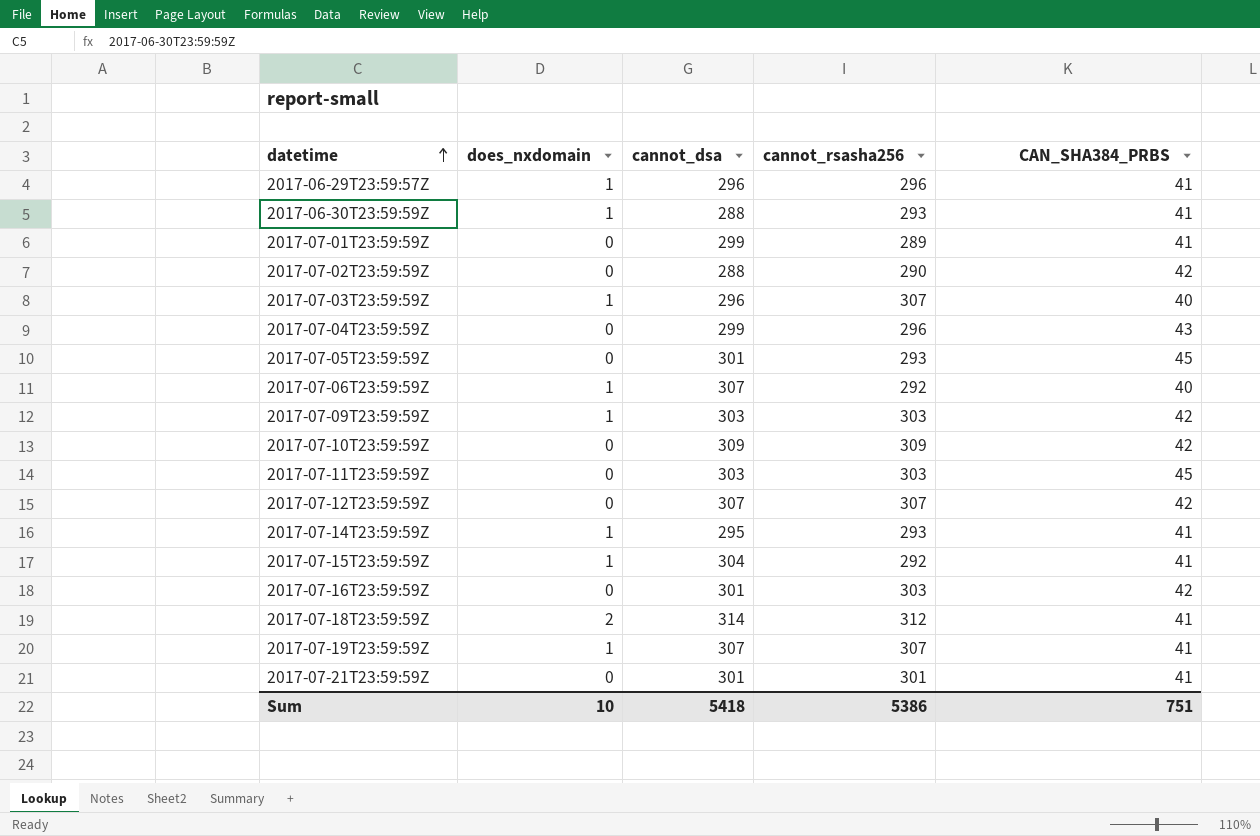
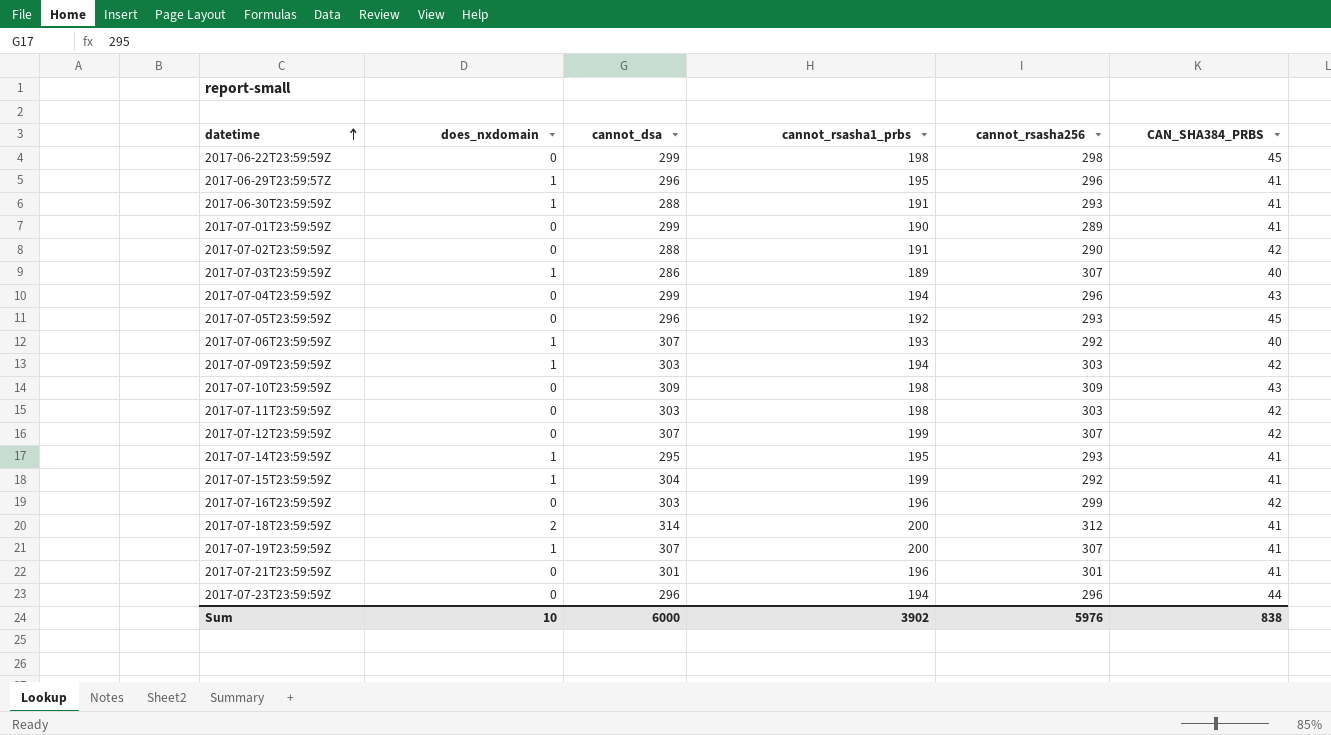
column cannot_rsasha1_prbs | position: none -> 4
row 2017-06-22T23:59:59Z: none -> 0 | 299 | 198 | 298 | 45
2017-07-03T23:59:59Z | cannot_dsa: 296 -> 286
2017-07-05T23:59:59Z | cannot_dsa: 301 -> 296
2017-07-10T23:59:59Z | CAN_SHA384_PRBS: 42 -> 43
2017-07-11T23:59:59Z | CAN_SHA384_PRBS: 45 -> 42
2017-07-16T23:59:59Z | cannot_dsa: 301 -> 303
2017-07-16T23:59:59Z | cannot_rsasha256: 303 -> 299
row 2017-07-23T23:59:59Z: none -> 0 | 296 | 194 | 296 | 44
Sum | cannot_dsa: 5418 -> 6000
Sum | cannot_rsasha256: 5386 -> 5976
Sum | CAN_SHA384_PRBS: 751 -> 838

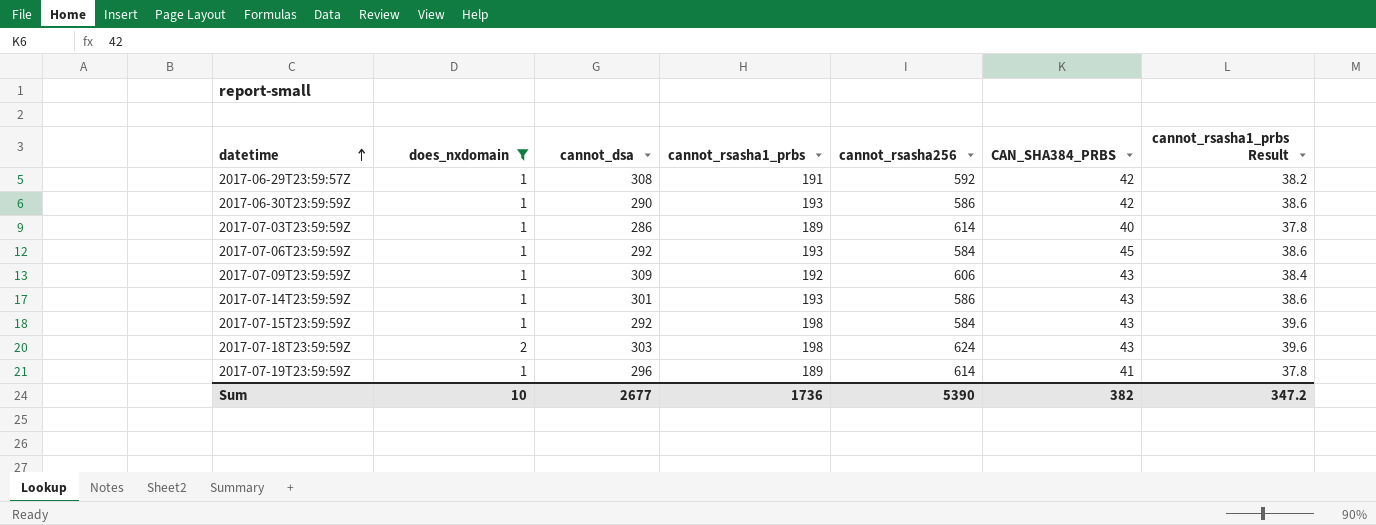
filter: none -> does_nxdomain != 0
column cannot_rsasha1_prbs Result | formula: none -> [cannot_rsasha1_prbs] * 0.2
2017-06-29T23:59:57Z | cannot_dsa: 296 -> 308
2017-06-29T23:59:57Z | cannot_rsasha1_prbs: 195 -> 191
2017-06-29T23:59:57Z | cannot_rsasha256: 296 -> 592
2017-06-29T23:59:57Z | CAN_SHA384_PRBS: 41 -> 42
2017-06-30T23:59:59Z | cannot_dsa: 288 -> 290
2017-06-30T23:59:59Z | cannot_rsasha1_prbs: 191 -> 193
2017-06-30T23:59:59Z | cannot_rsasha256: 293 -> 586
2017-06-30T23:59:59Z | CAN_SHA384_PRBS: 41 -> 42
2017-07-03T23:59:59Z | cannot_rsasha256: 307 -> 614
2017-07-06T23:59:59Z | cannot_dsa: 307 -> 292
2017-07-06T23:59:59Z | cannot_rsasha256: 292 -> 584
2017-07-06T23:59:59Z | CAN_SHA384_PRBS: 40 -> 45
2017-07-09T23:59:59Z | cannot_dsa: 303 -> 309
2017-07-09T23:59:59Z | cannot_rsasha1_prbs: 194 -> 192
2017-07-09T23:59:59Z | cannot_rsasha256: 303 -> 606
2017-07-09T23:59:59Z | CAN_SHA384_PRBS: 42 -> 43
2017-07-14T23:59:59Z | cannot_dsa: 295 -> 301
2017-07-14T23:59:59Z | cannot_rsasha1_prbs: 195 -> 193
2017-07-14T23:59:59Z | cannot_rsasha256: 293 -> 586
2017-07-14T23:59:59Z | CAN_SHA384_PRBS: 41 -> 43
2017-07-15T23:59:59Z | cannot_dsa: 304 -> 292
2017-07-15T23:59:59Z | cannot_rsasha1_prbs: 199 -> 198
2017-07-15T23:59:59Z | cannot_rsasha256: 292 -> 584
2017-07-15T23:59:59Z | CAN_SHA384_PRBS: 41 -> 43
2017-07-18T23:59:59Z | cannot_dsa: 314 -> 303
2017-07-18T23:59:59Z | cannot_rsasha1_prbs: 200 -> 198
2017-07-18T23:59:59Z | cannot_rsasha256: 312 -> 624
2017-07-18T23:59:59Z | CAN_SHA384_PRBS: 41 -> 43
2017-07-19T23:59:59Z | cannot_dsa: 307 -> 296
2017-07-19T23:59:59Z | cannot_rsasha1_prbs: 200 -> 189
2017-07-19T23:59:59Z | cannot_rsasha256: 307 -> 614
Sum | cannot_dsa: 6000 -> 2677
Sum | cannot_rsasha1_prbs: 3902 -> 1736
Sum | cannot_rsasha256: 5976 -> 5390
Sum | CAN_SHA384_PRBS: 838 -> 382

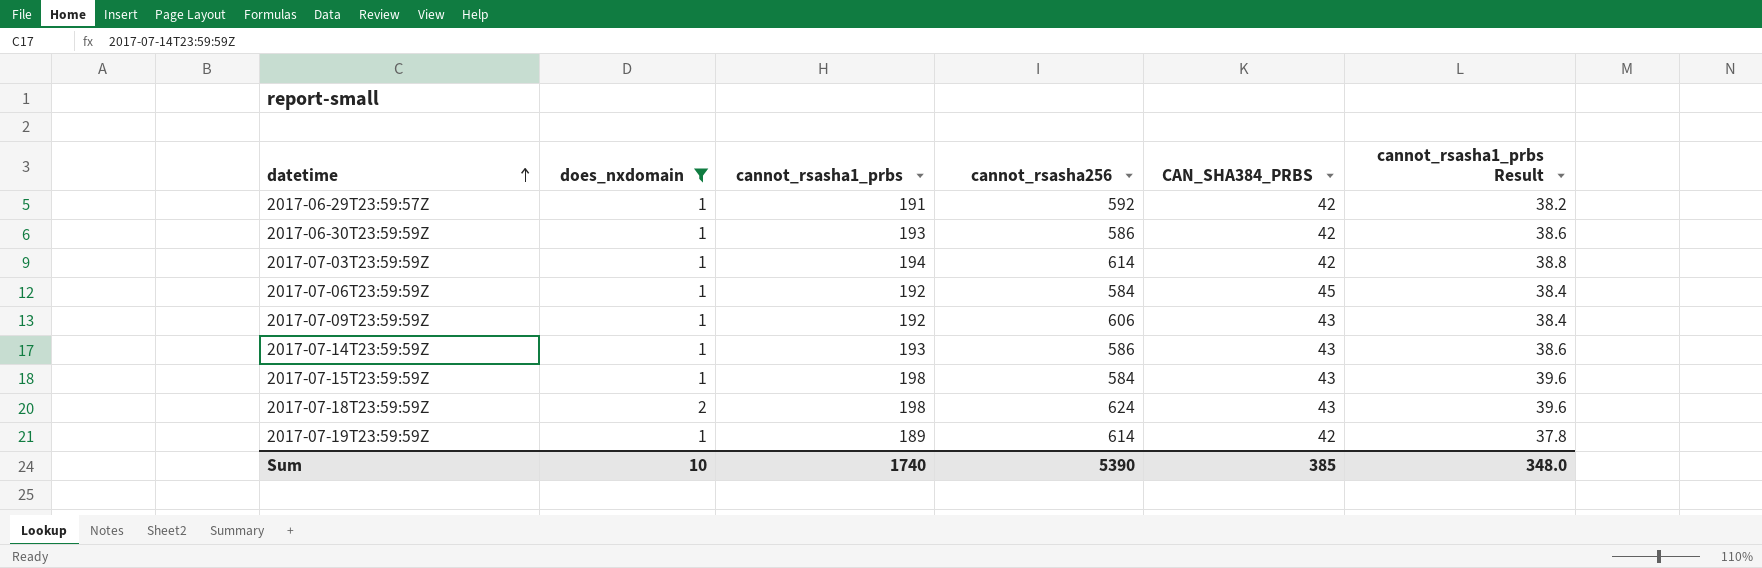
column cannot_dsa | position: 3 -> none
2017-07-03T23:59:59Z | cannot_rsasha1_prbs: 189 -> 194
2017-07-03T23:59:59Z | CAN_SHA384_PRBS: 40 -> 42
2017-07-03T23:59:59Z | cannot_rsasha1_prbs Result: 37.8 -> 38.8
2017-07-06T23:59:59Z | cannot_rsasha1_prbs: 193 -> 192
2017-07-06T23:59:59Z | cannot_rsasha1_prbs Result: 38.6 -> 38.4
2017-07-19T23:59:59Z | CAN_SHA384_PRBS: 41 -> 42
Sum | cannot_rsasha1_prbs: 1736 -> 1740
Sum | CAN_SHA384_PRBS: 382 -> 385
Sum | cannot_rsasha1_prbs Result: 347.2 -> 348.0

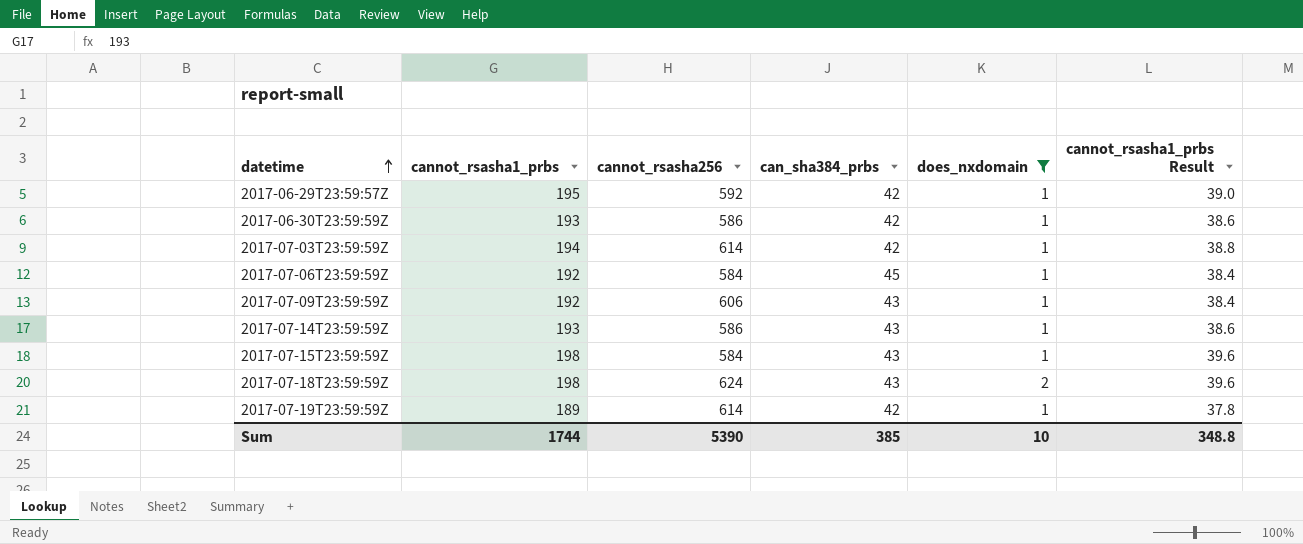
column name: CAN_SHA384_PRBS -> can_sha384_prbs
column does_nxdomain | position: 2 -> 5
2017-06-29T23:59:57Z | cannot_rsasha1_prbs: 191 -> 195
2017-06-29T23:59:57Z | cannot_rsasha1_prbs Result: 38.2 -> 39.0
Sum | cannot_rsasha1_prbs: 1740 -> 1744
Sum | cannot_rsasha1_prbs Result: 348.0 -> 348.8

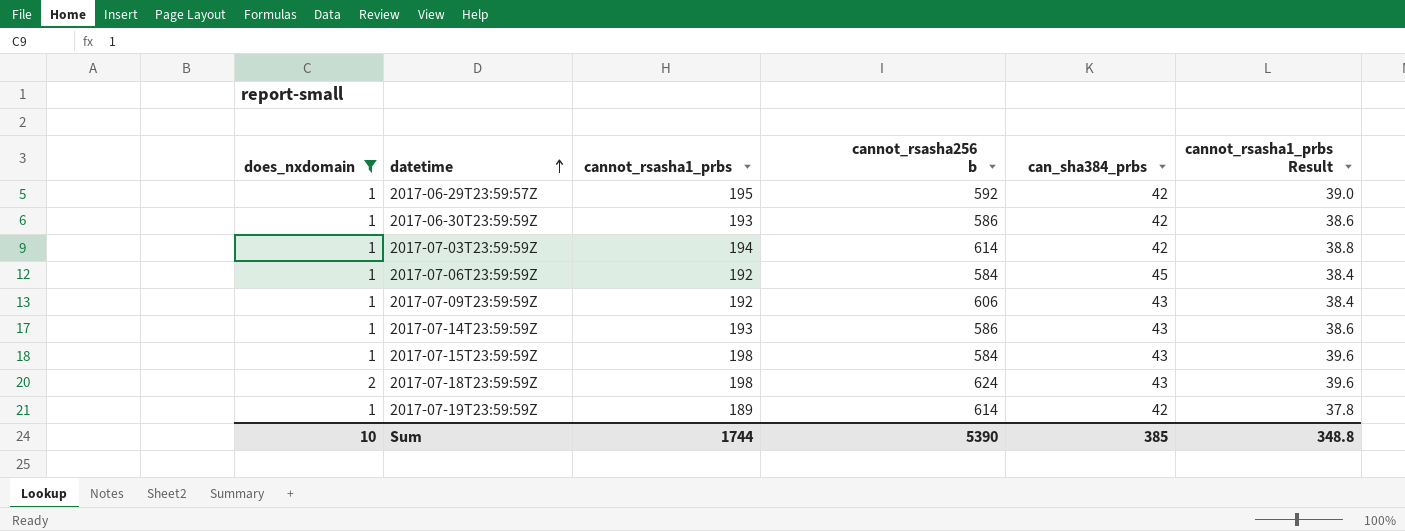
column does_nxdomain | position: 5 -> 1
column name: cannot_rsasha256 -> cannot_rsasha256 b

